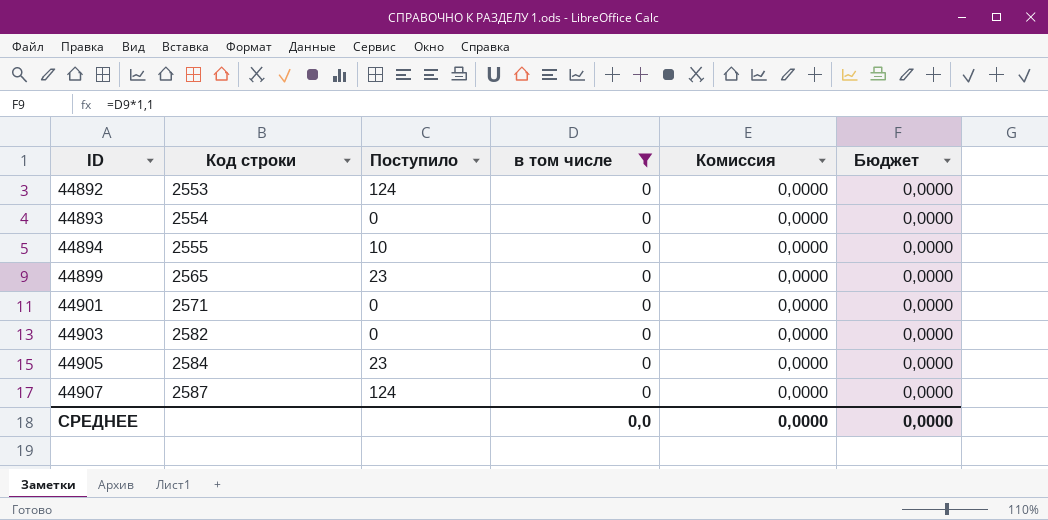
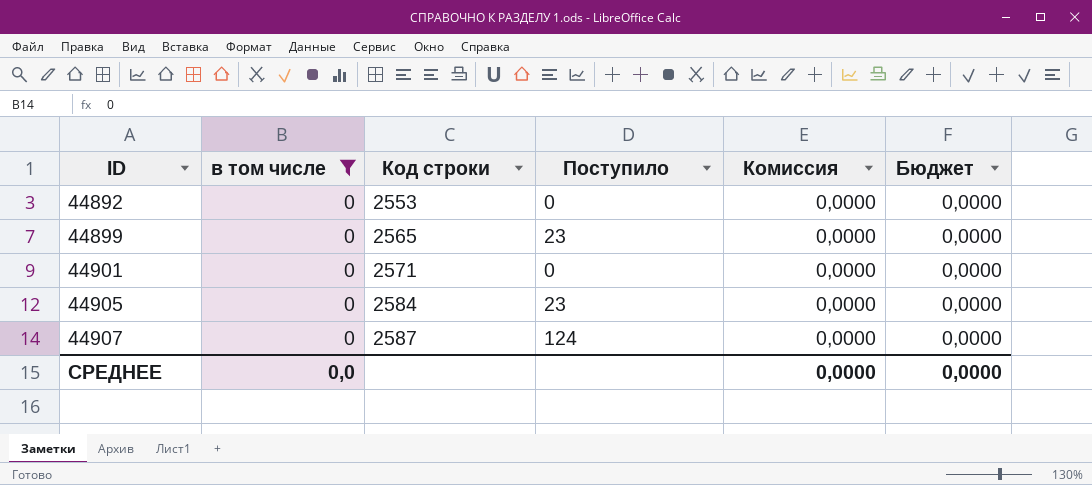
column в том числе | position: 4 -> 2
row 44893: 2554 | 0 | 0 | 0,0000 | 0,0000 -> none
row 44894: 2555 | 10 | 0 | 0,0000 | 0,0000 -> none
row 44903: 2582 | 0 | 0 | 0,0000 | 0,0000 -> none
44892 | Поступило: 124 -> 0

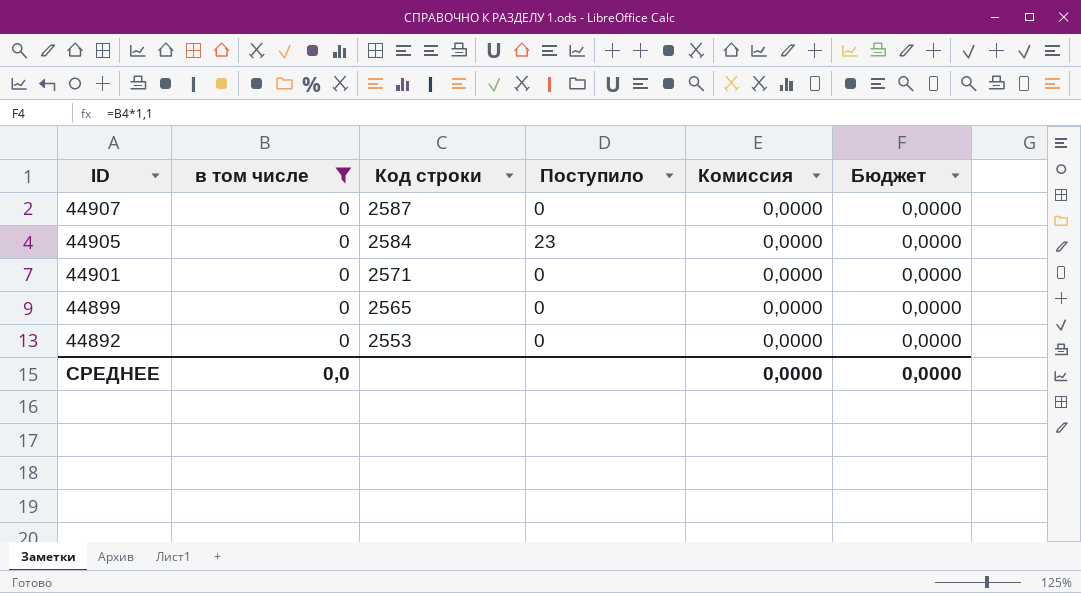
row order: ID ascending -> ID descending
44907 | Поступило: 124 -> 0
44899 | Поступило: 23 -> 0

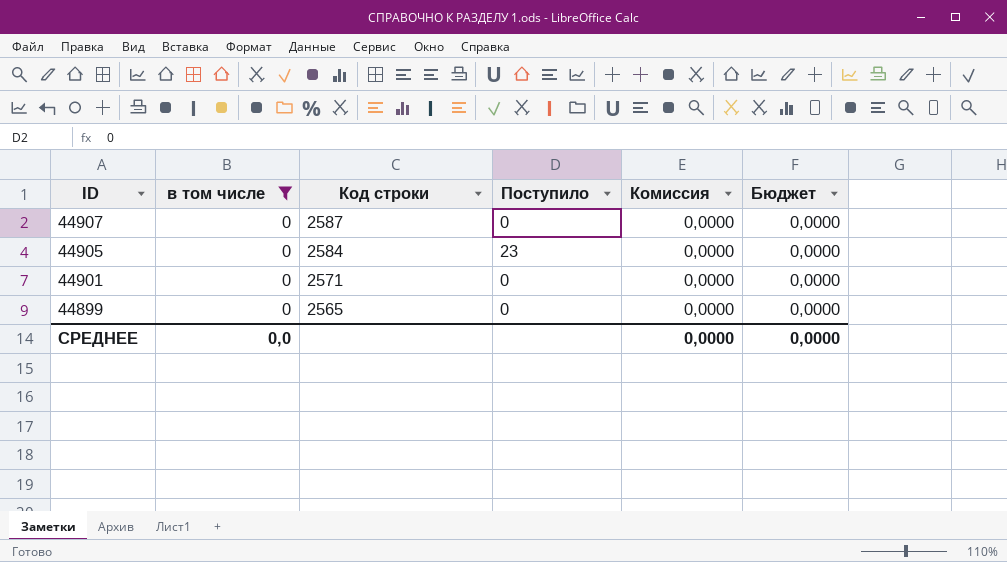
row 44892: 0 | 2553 | 0 | 0,0000 | 0,0000 -> none

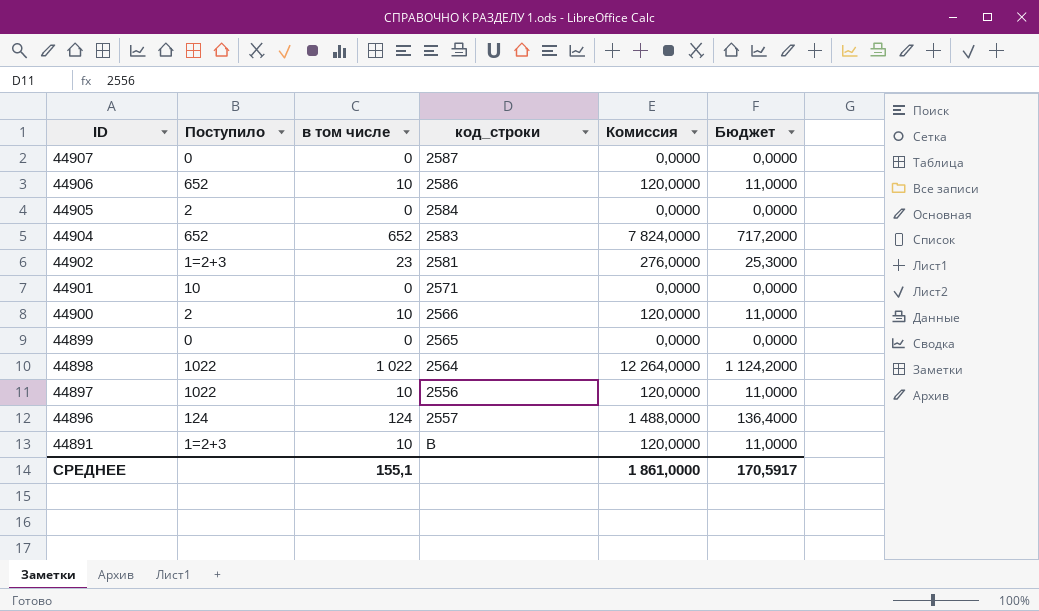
filter: в том числе = 0 -> none
column Поступило | position: 4 -> 2
column name: Код строки -> код_строки
44905 | Поступило: 23 -> 2
44901 | Поступило: 0 -> 10
СРЕДНЕЕ | в том числе: 0,0 -> 155,1
СРЕДНЕЕ | Комиссия: 0,0000 -> 1 861,0000
СРЕДНЕЕ | Бюджет: 0,0000 -> 170,5917

